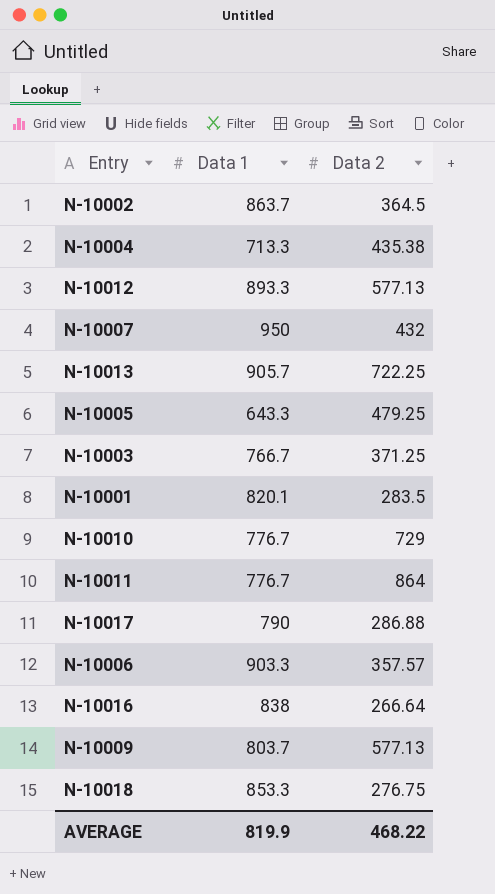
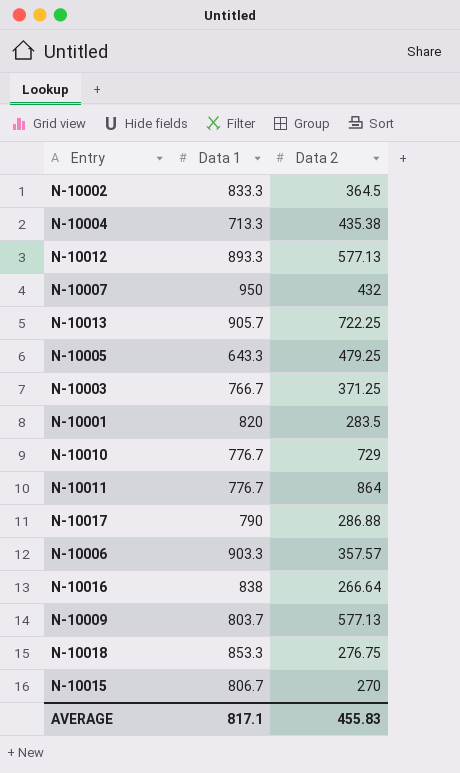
N-10002 | Data 1: 863.7 -> 833.3
N-10001 | Data 1: 820.1 -> 820
row N-10015: none -> 806.7 | 270
AVERAGE | Data 1: 819.9 -> 817.1
AVERAGE | Data 2: 468.22 -> 455.83

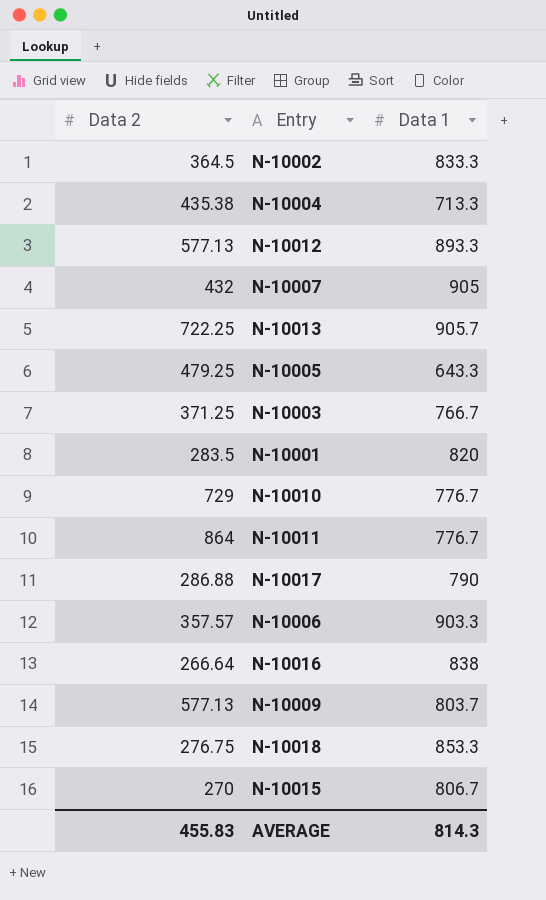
column Data 2 | position: 3 -> 1
N-10007 | Data 1: 950 -> 905
AVERAGE | Data 1: 817.1 -> 814.3

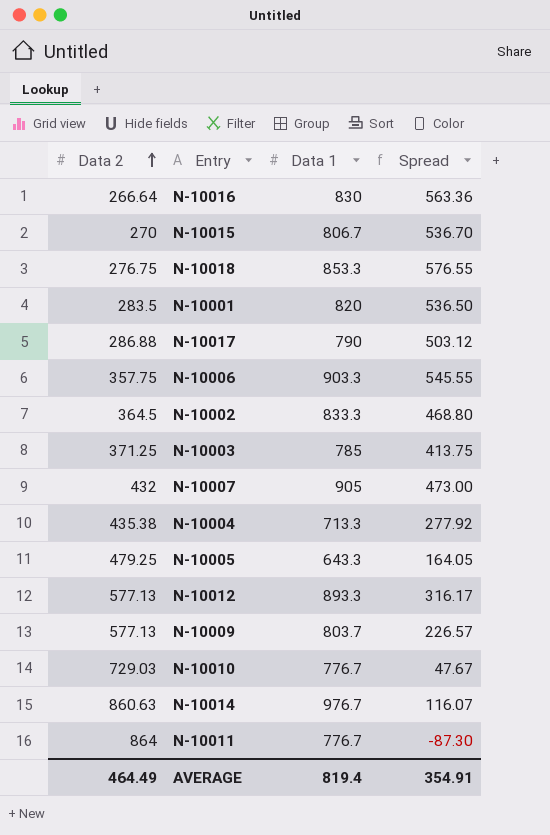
row order: none -> Data 2 ascending
column Spread | formula: none -> [Data 1] - [Data 2]
row N-10013: 722.25 | 905.7 -> none
N-10016 | Data 1: 838 -> 830
N-10006 | Data 2: 357.57 -> 357.75
N-10003 | Data 1: 766.7 -> 785
N-10010 | Data 2: 729 -> 729.03
row N-10014: none -> 860.63 | 976.7 | 116.07
AVERAGE | Data 2: 455.83 -> 464.49
AVERAGE | Data 1: 814.3 -> 819.4

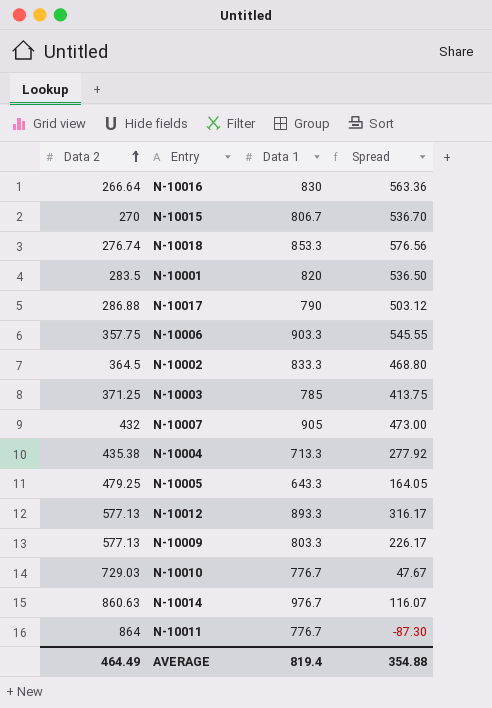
N-10018 | Data 2: 276.75 -> 276.74
N-10018 | Spread: 576.55 -> 576.56
N-10009 | Data 1: 803.7 -> 803.3
N-10009 | Spread: 226.57 -> 226.17
AVERAGE | Spread: 354.91 -> 354.88

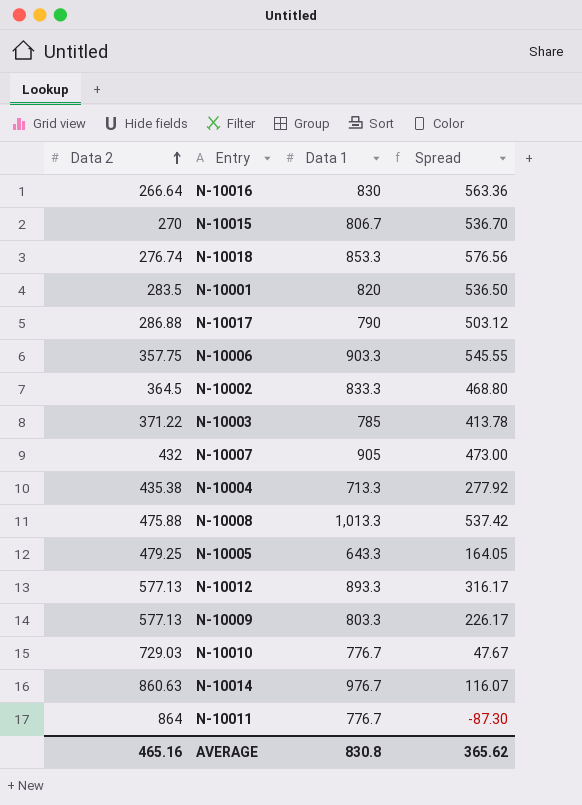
N-10003 | Data 2: 371.25 -> 371.22
N-10003 | Spread: 413.75 -> 413.78
row N-10008: none -> 475.88 | 1,013.3 | 537.42
AVERAGE | Data 2: 464.49 -> 465.16
AVERAGE | Data 1: 819.4 -> 830.8
AVERAGE | Spread: 354.88 -> 365.62

